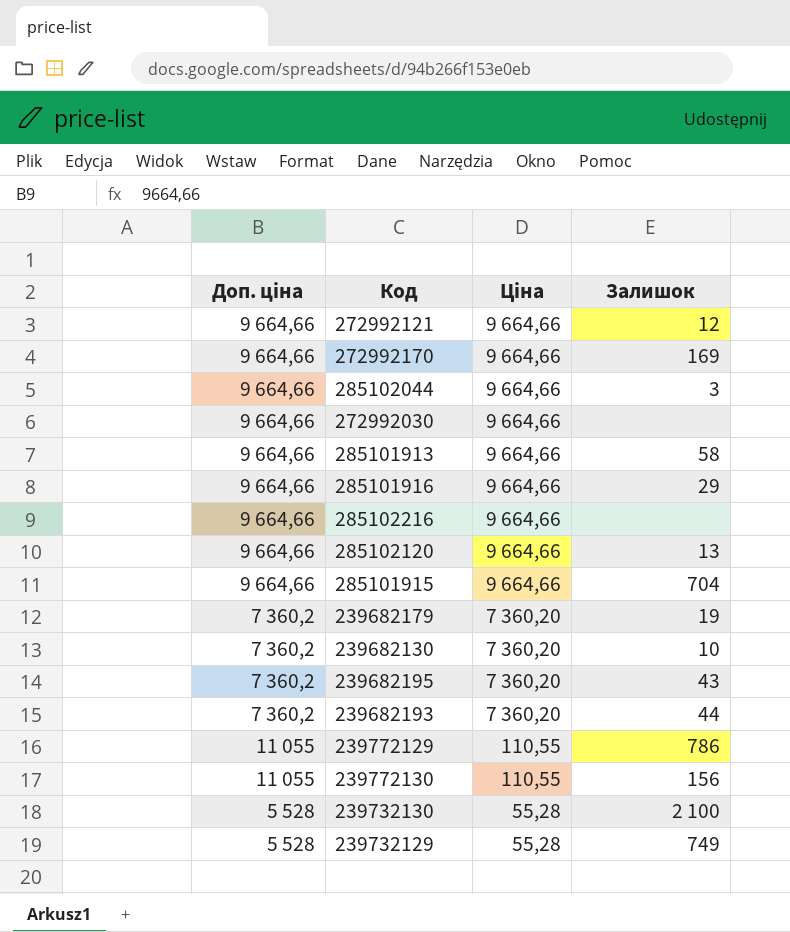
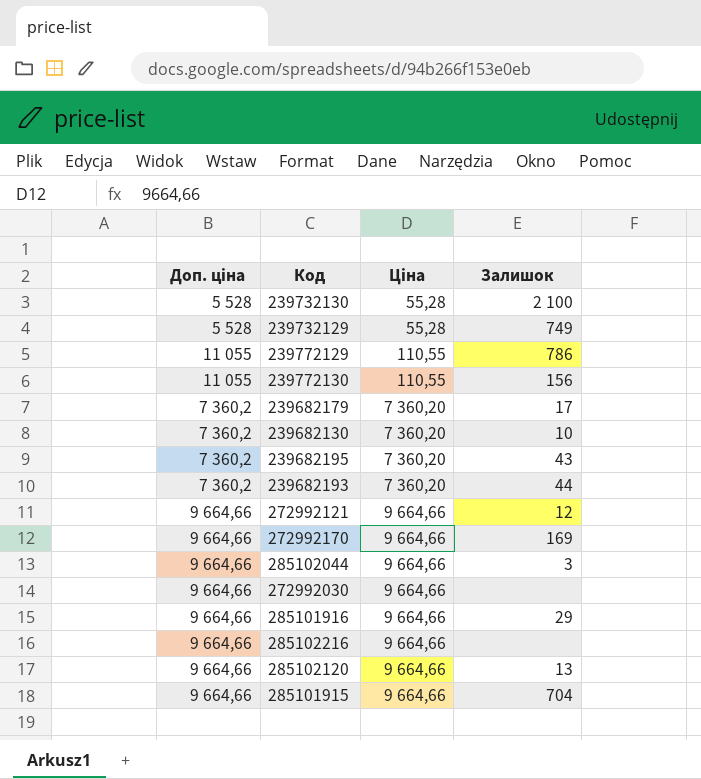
row order: Ціна descending -> Ціна ascending
row 285101913: 9 664,66 | 9 664,66 | 58 -> none
239682179 | Залишок: 19 -> 17

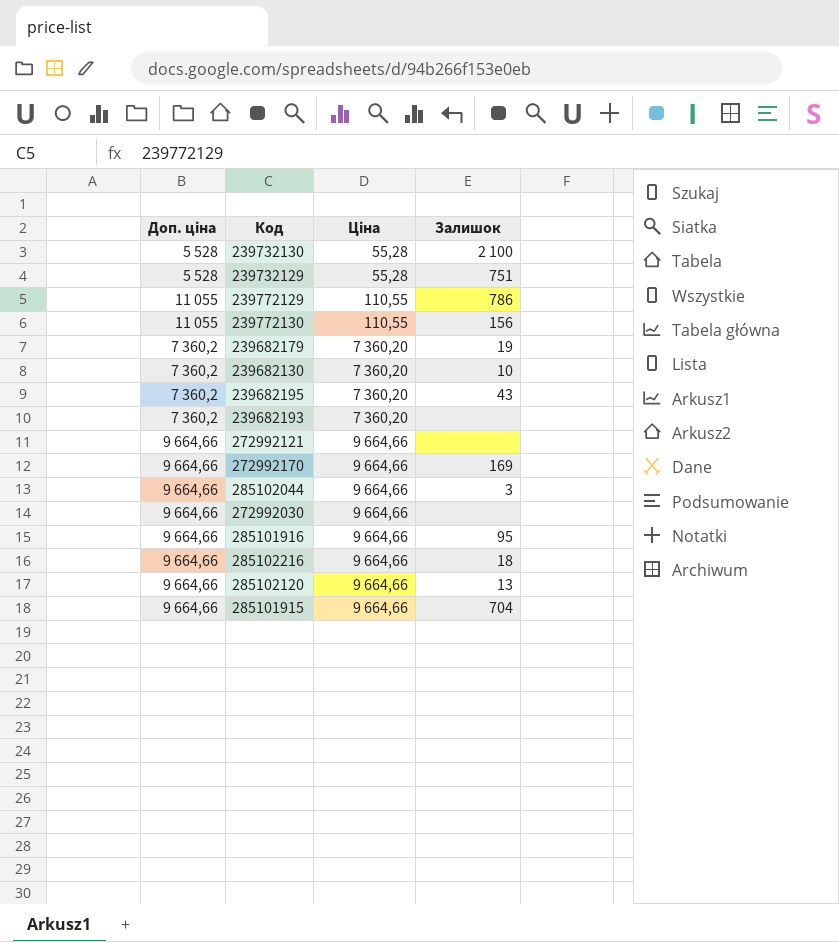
239732129 | Залишок: 749 -> 751
239682179 | Залишок: 17 -> 19
239682193 | Залишок: 44 -> none
272992121 | Залишок: 12 -> none
285101916 | Залишок: 29 -> 95
285102216 | Залишок: none -> 18

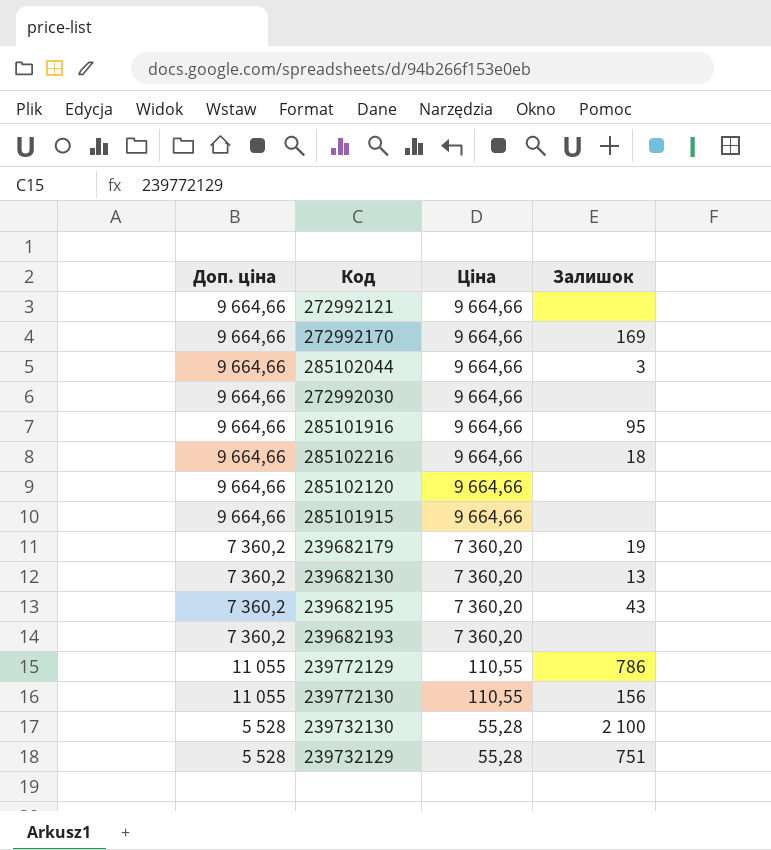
row order: Ціна ascending -> Ціна descending
285102120 | Залишок: 13 -> none
285101915 | Залишок: 704 -> none
239682130 | Залишок: 10 -> 13

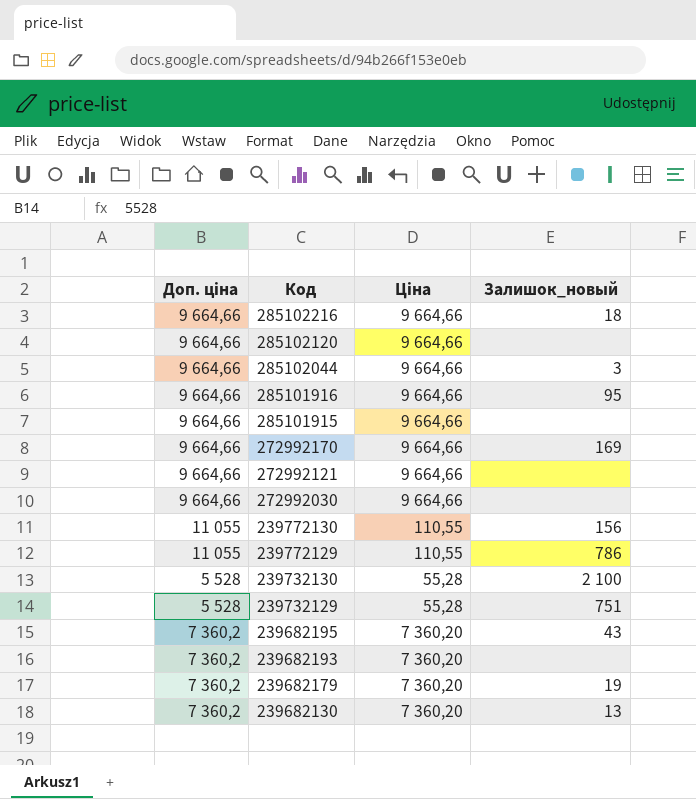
row order: Ціна descending -> Код descending
column name: Залишок -> Залишок_новый

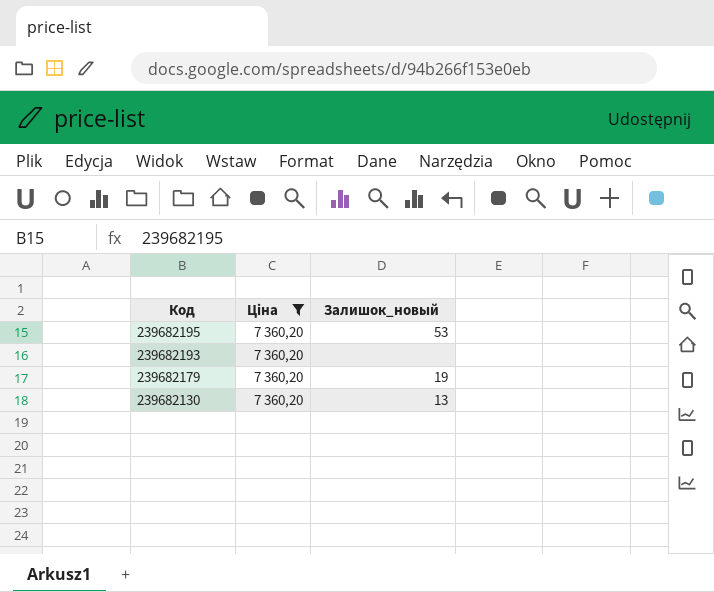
filter: none -> Ціна = 7 360,20
column Доп. ціна | position: 1 -> none
239682195 | Залишок_новый: 43 -> 53

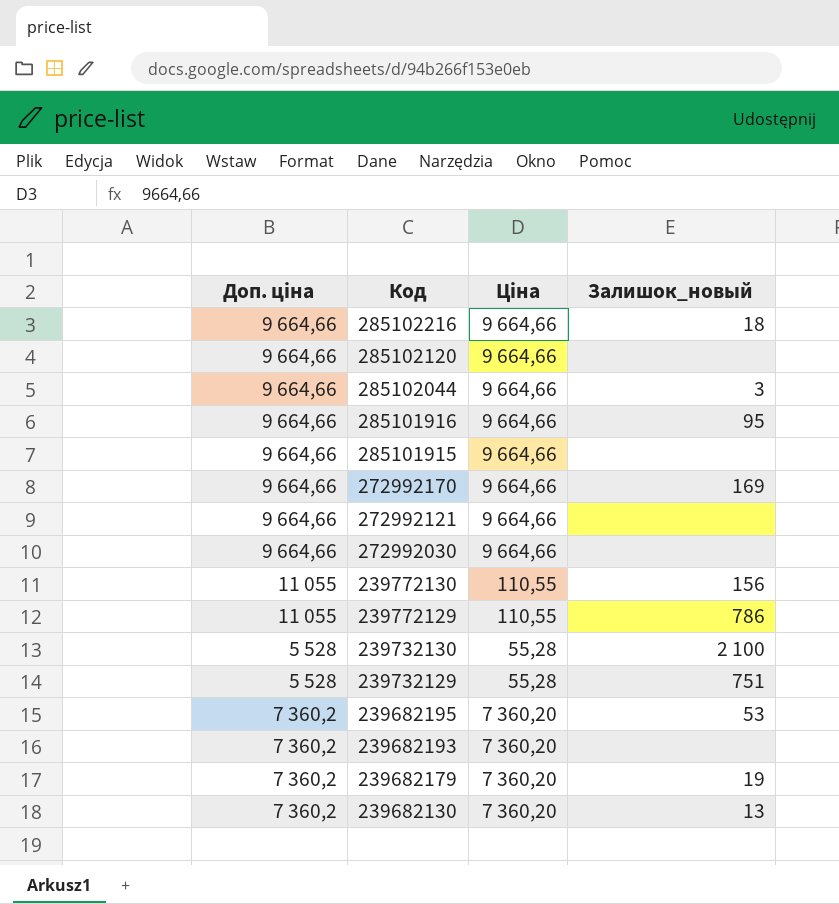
filter: Ціна = 7 360,20 -> none
column Доп. ціна | position: none -> 1

